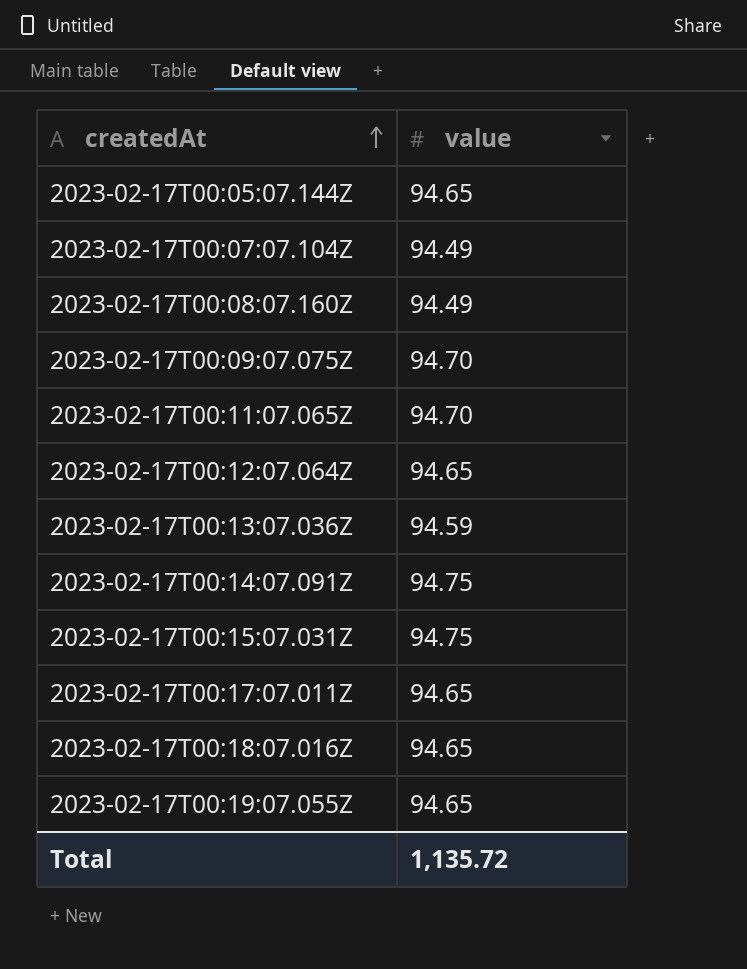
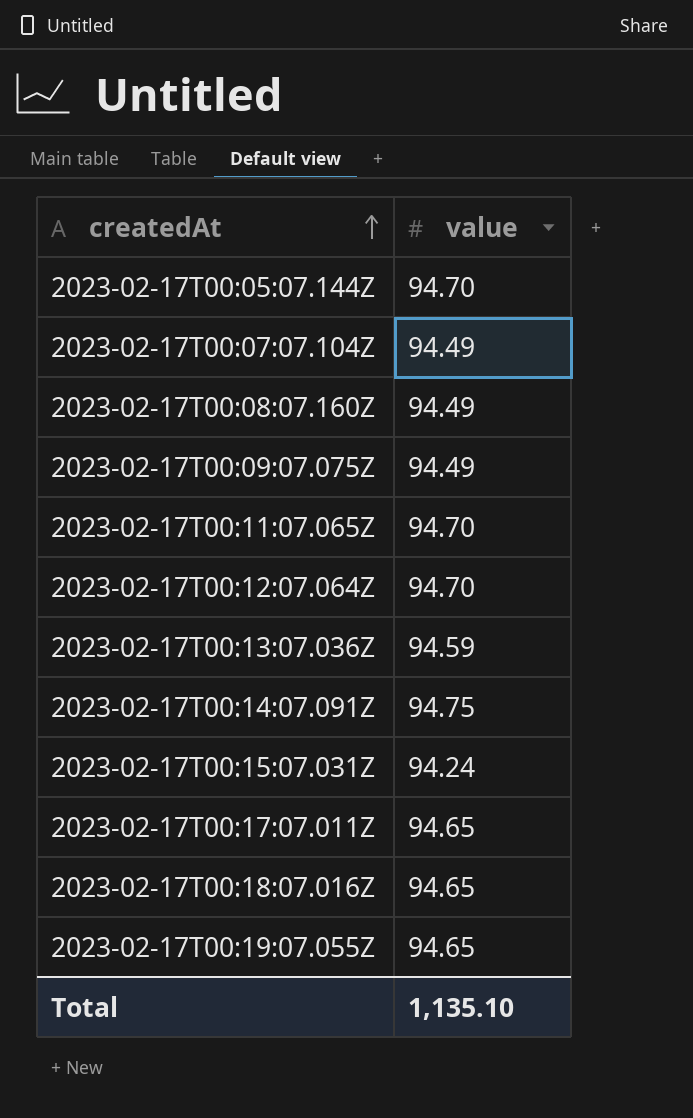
2023-02-17T00:05:07.144Z | value: 94.65 -> 94.70
2023-02-17T00:09:07.075Z | value: 94.70 -> 94.49
2023-02-17T00:12:07.064Z | value: 94.65 -> 94.70
2023-02-17T00:15:07.031Z | value: 94.75 -> 94.24
Total | value: 1,135.72 -> 1,135.10

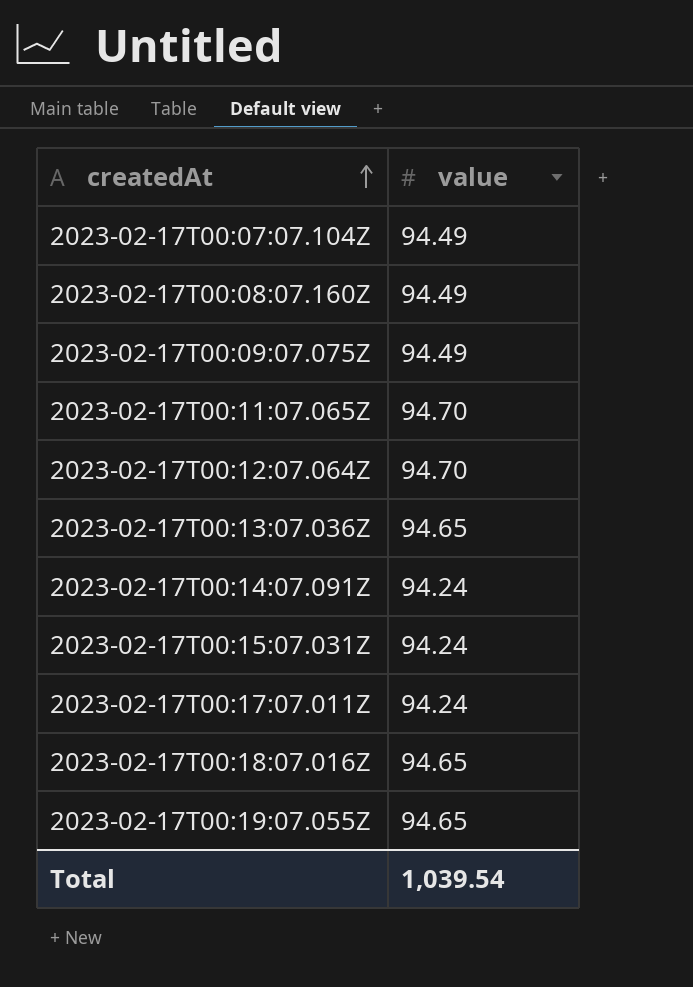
row 2023-02-17T00:05:07.144Z: 94.70 -> none
2023-02-17T00:13:07.036Z | value: 94.59 -> 94.65
2023-02-17T00:14:07.091Z | value: 94.75 -> 94.24
2023-02-17T00:17:07.011Z | value: 94.65 -> 94.24
Total | value: 1,135.10 -> 1,039.54

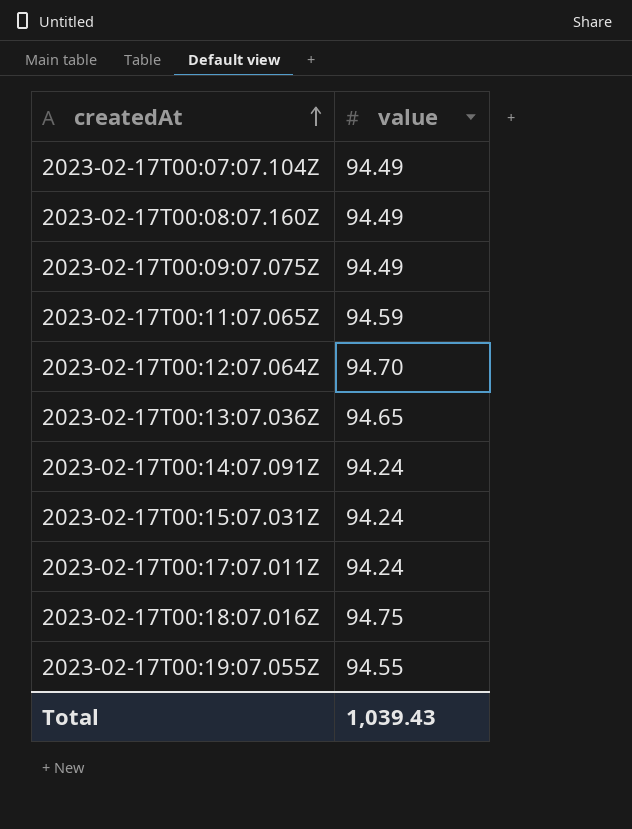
2023-02-17T00:11:07.065Z | value: 94.70 -> 94.59
2023-02-17T00:18:07.016Z | value: 94.65 -> 94.75
2023-02-17T00:19:07.055Z | value: 94.65 -> 94.55
Total | value: 1,039.54 -> 1,039.43

